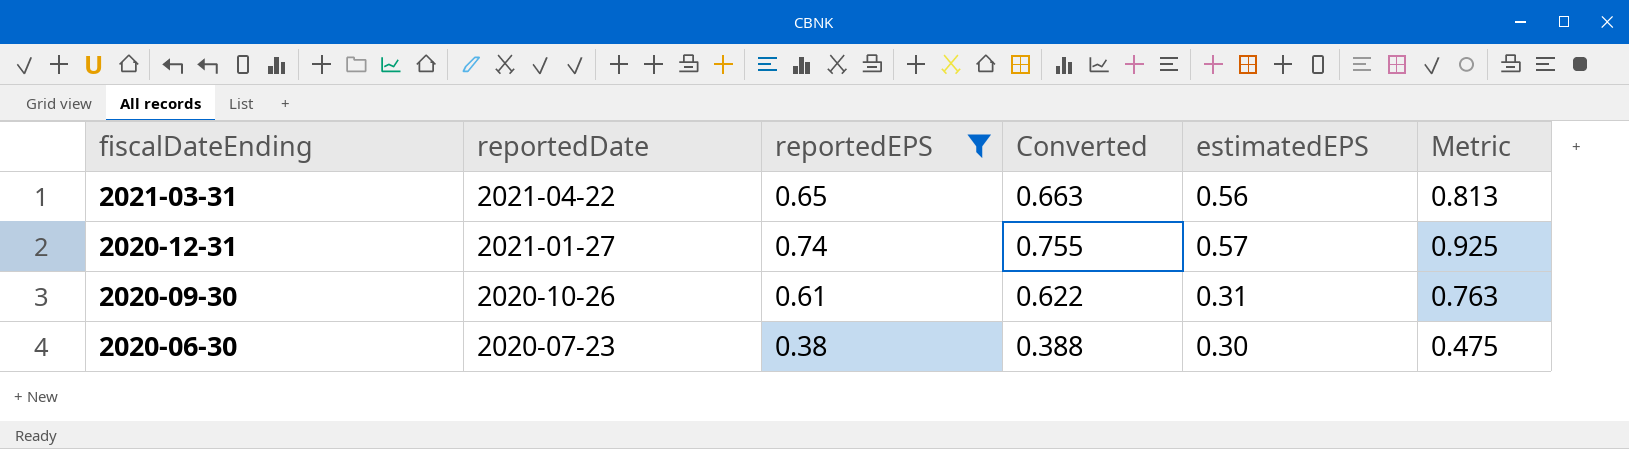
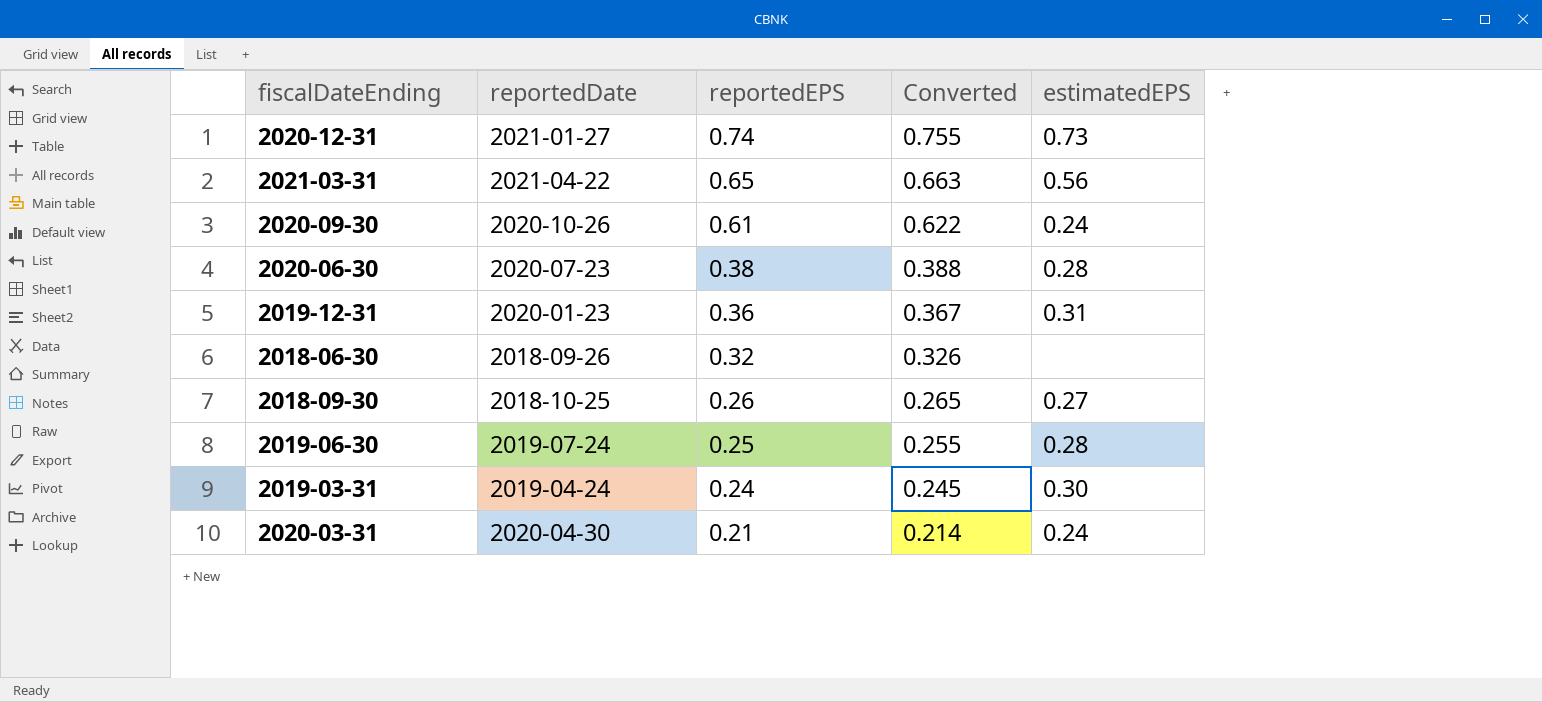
filter: reportedEPS >= 0.38 -> none
row order: fiscalDateEnding descending -> reportedEPS descending
column Metric | formula: [reportedEPS] * 1.25 -> none
2020-12-31 | estimatedEPS: 0.57 -> 0.73
2020-09-30 | estimatedEPS: 0.31 -> 0.24
2020-06-30 | estimatedEPS: 0.30 -> 0.28

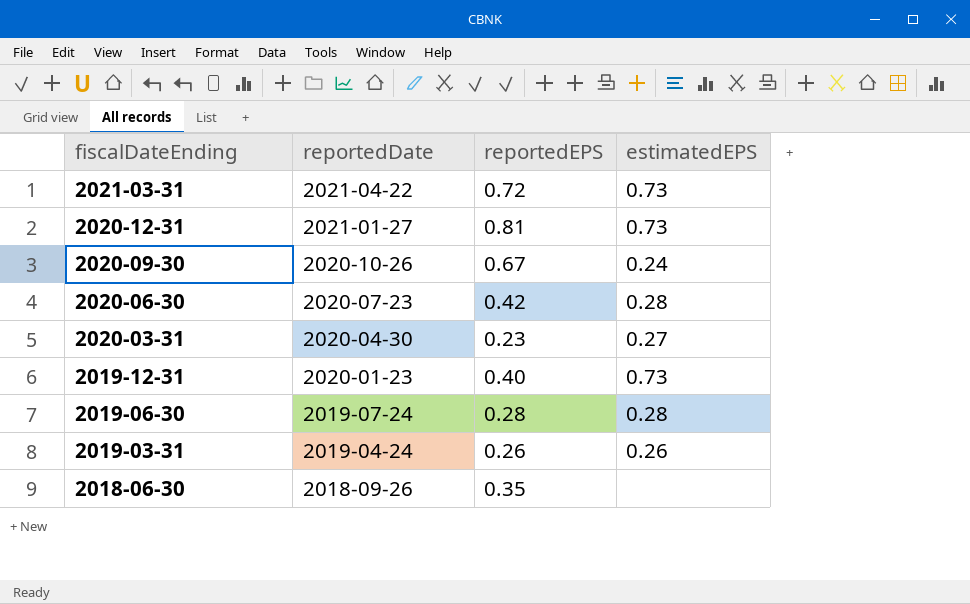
row order: reportedEPS descending -> fiscalDateEnding descending
column Converted | formula: [reportedEPS] * 1.02 -> none
row 2018-09-30: 2018-10-25 | 0.26 | 0.265 | 0.27 -> none
2021-03-31 | reportedEPS: 0.65 -> 0.72
2021-03-31 | estimatedEPS: 0.56 -> 0.73
2020-12-31 | reportedEPS: 0.74 -> 0.81
2020-09-30 | reportedEPS: 0.61 -> 0.67
2020-06-30 | reportedEPS: 0.38 -> 0.42
2020-03-31 | reportedEPS: 0.21 -> 0.23
2020-03-31 | estimatedEPS: 0.24 -> 0.27
2019-12-31 | reportedEPS: 0.36 -> 0.40
2019-12-31 | estimatedEPS: 0.31 -> 0.73
2019-06-30 | reportedEPS: 0.25 -> 0.28
2019-03-31 | reportedEPS: 0.24 -> 0.26
2019-03-31 | estimatedEPS: 0.30 -> 0.26
2018-06-30 | reportedEPS: 0.32 -> 0.35

